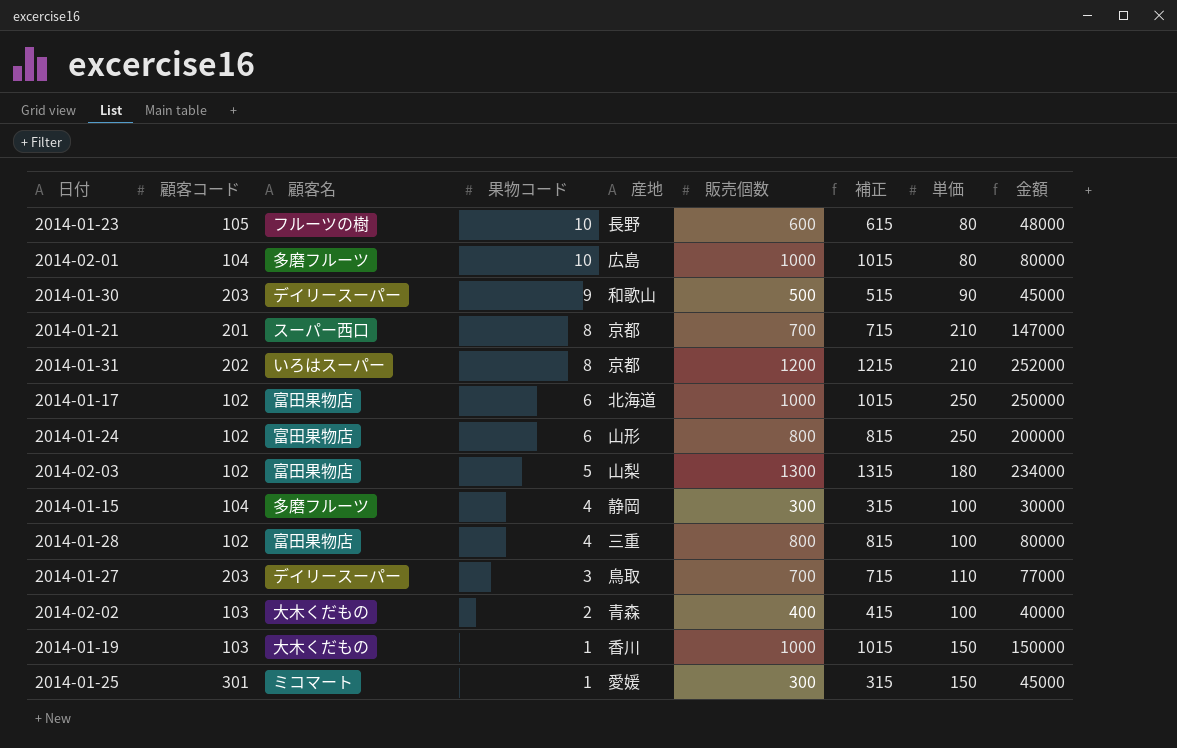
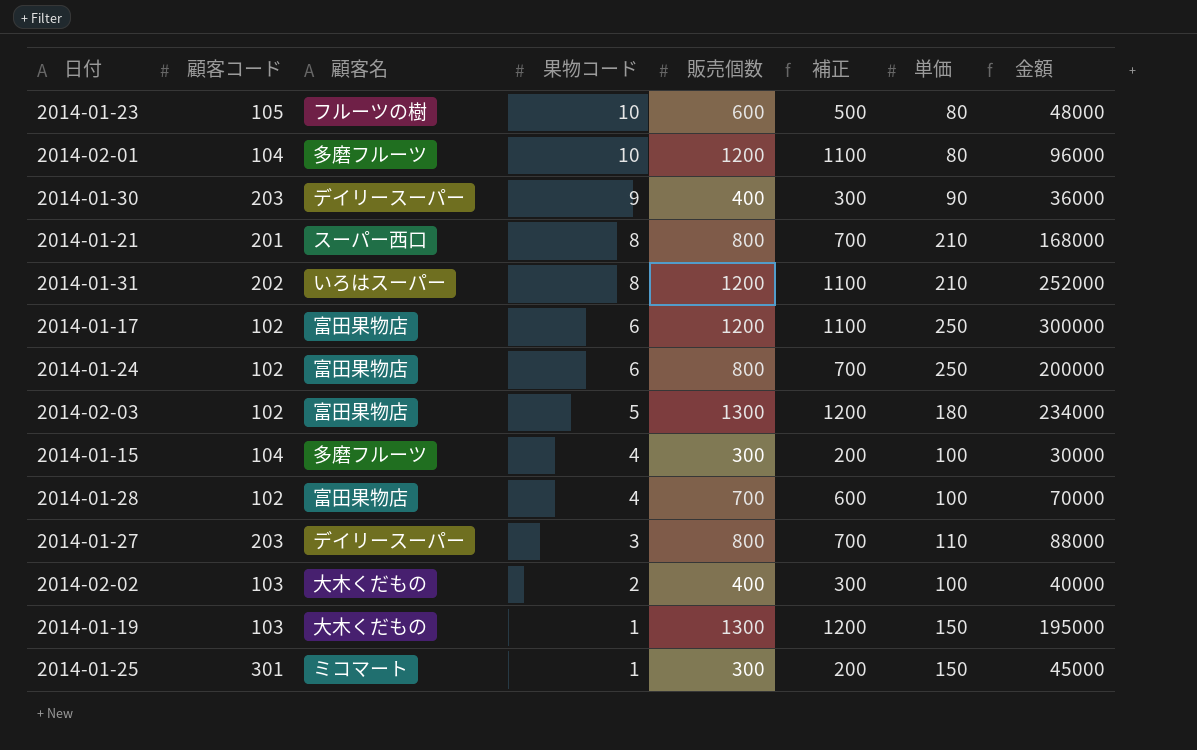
column 産地 | position: 5 -> none
column 補正 | formula: [販売個数] + 15 -> [販売個数] - 100
2014-02-01 | 販売個数: 1000 -> 1200
2014-02-01 | 金額: 80000 -> 96000
2014-01-30 | 販売個数: 500 -> 400
2014-01-30 | 金額: 45000 -> 36000
2014-01-21 | 販売個数: 700 -> 800
2014-01-21 | 金額: 147000 -> 168000
2014-01-17 | 販売個数: 1000 -> 1200
2014-01-17 | 金額: 250000 -> 300000
2014-01-28 | 販売個数: 800 -> 700
2014-01-28 | 金額: 80000 -> 70000
2014-01-27 | 販売個数: 700 -> 800
2014-01-27 | 金額: 77000 -> 88000
2014-01-19 | 販売個数: 1000 -> 1300
2014-01-19 | 金額: 150000 -> 195000

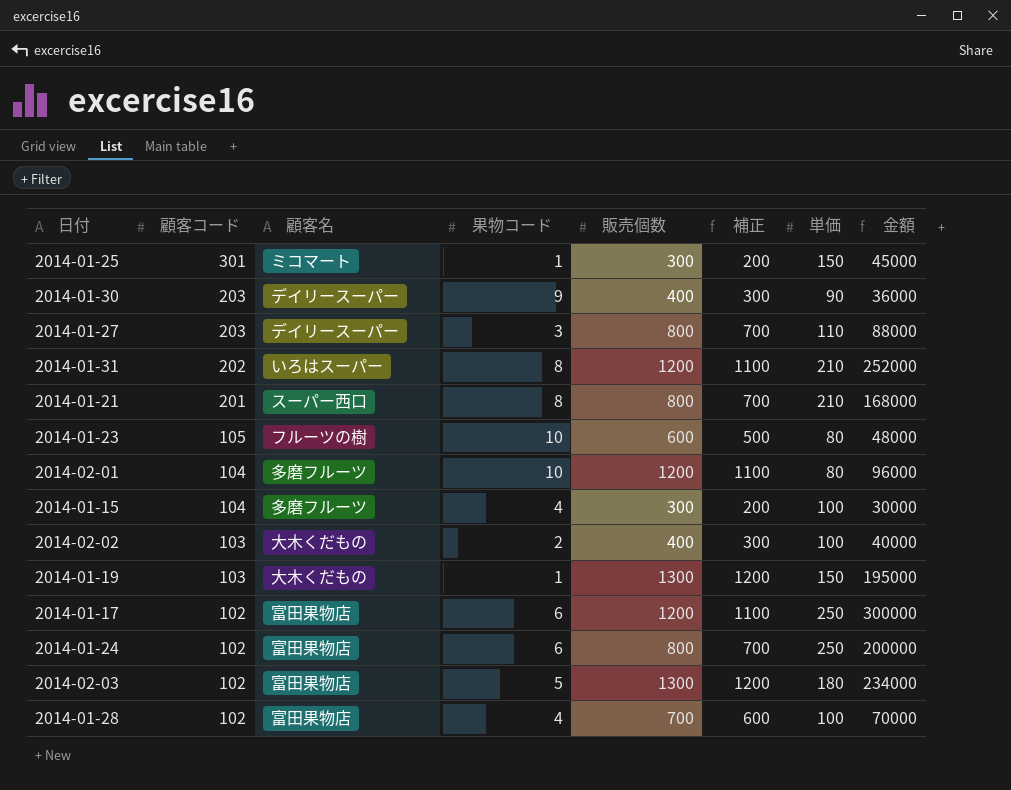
row order: 果物コード descending -> 顧客コード descending

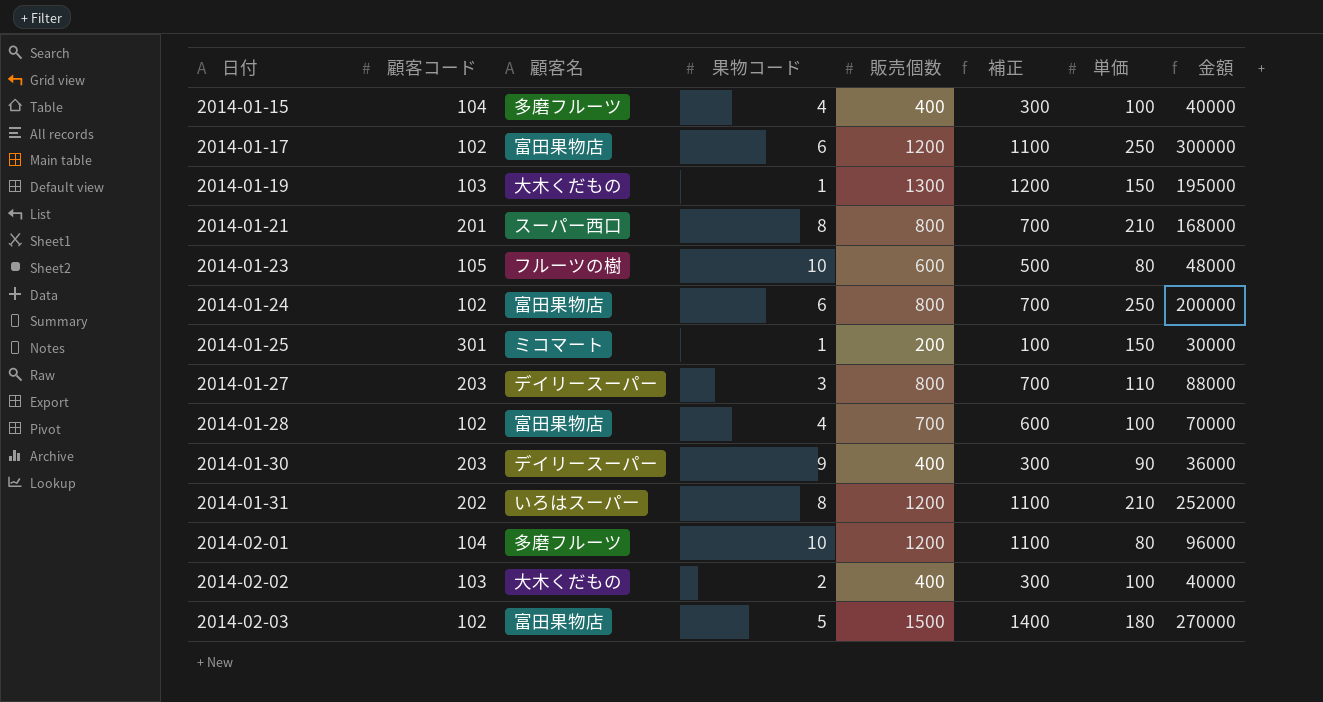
row order: 顧客コード descending -> 日付 ascending
2014-01-15 | 販売個数: 300 -> 400
2014-01-15 | 補正: 200 -> 300
2014-01-15 | 金額: 30000 -> 40000
2014-01-25 | 販売個数: 300 -> 200
2014-01-25 | 補正: 200 -> 100
2014-01-25 | 金額: 45000 -> 30000
2014-02-03 | 販売個数: 1300 -> 1500
2014-02-03 | 補正: 1200 -> 1400
2014-02-03 | 金額: 234000 -> 270000

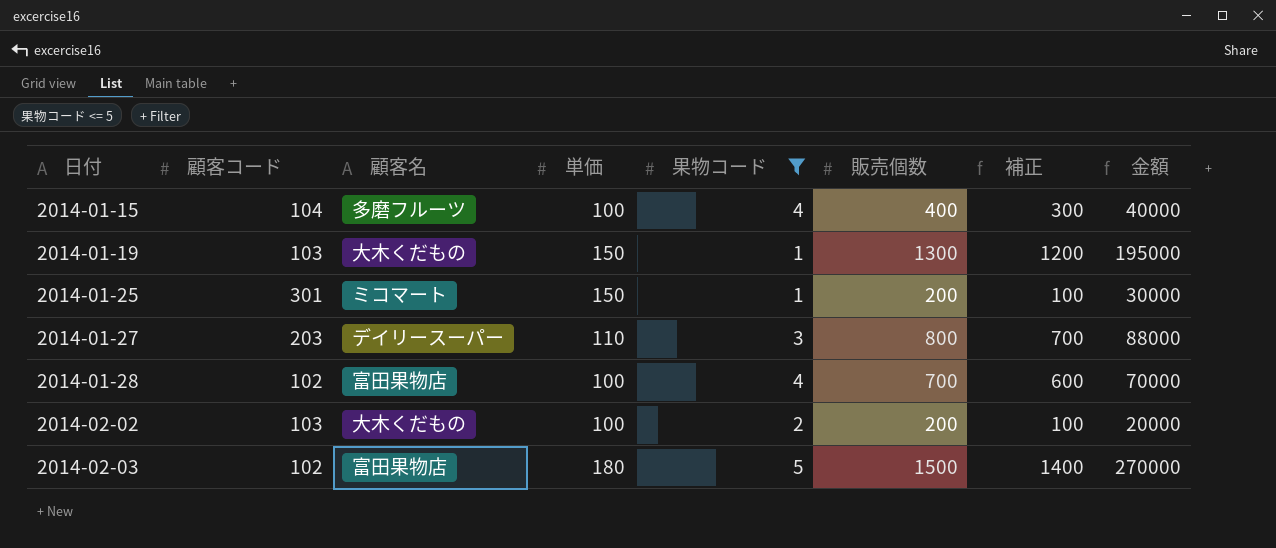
filter: none -> 果物コード <= 5
column 単価 | position: 7 -> 4
2014-02-02 | 販売個数: 400 -> 200
2014-02-02 | 補正: 300 -> 100
2014-02-02 | 金額: 40000 -> 20000

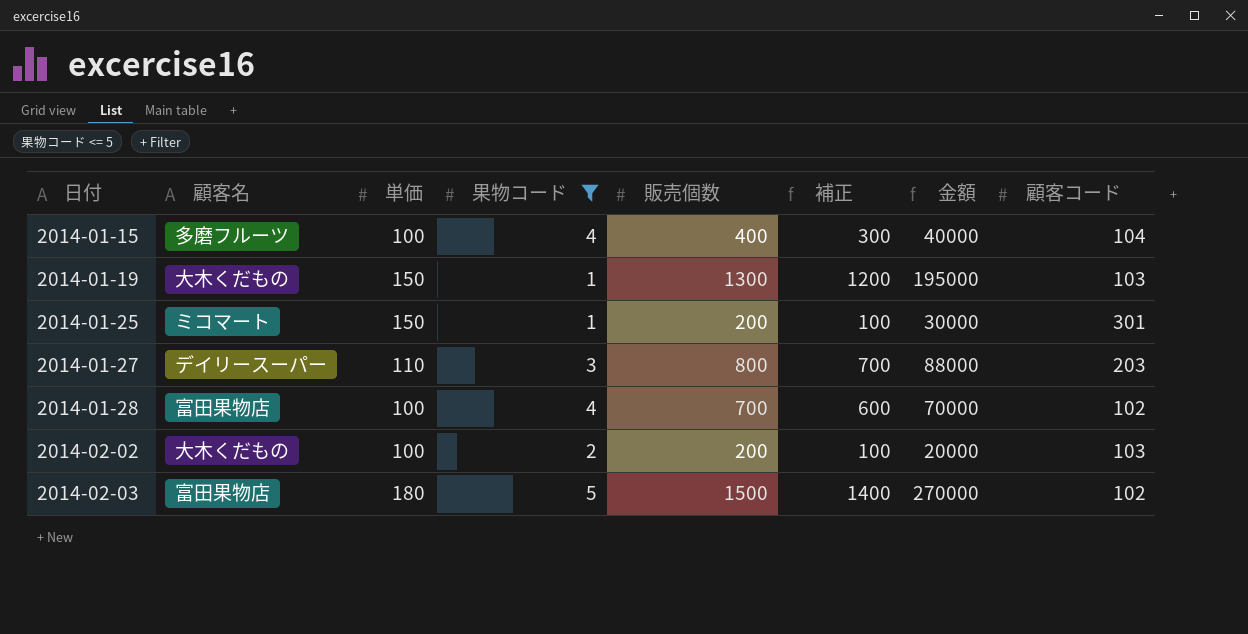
column 顧客コード | position: 2 -> 8

